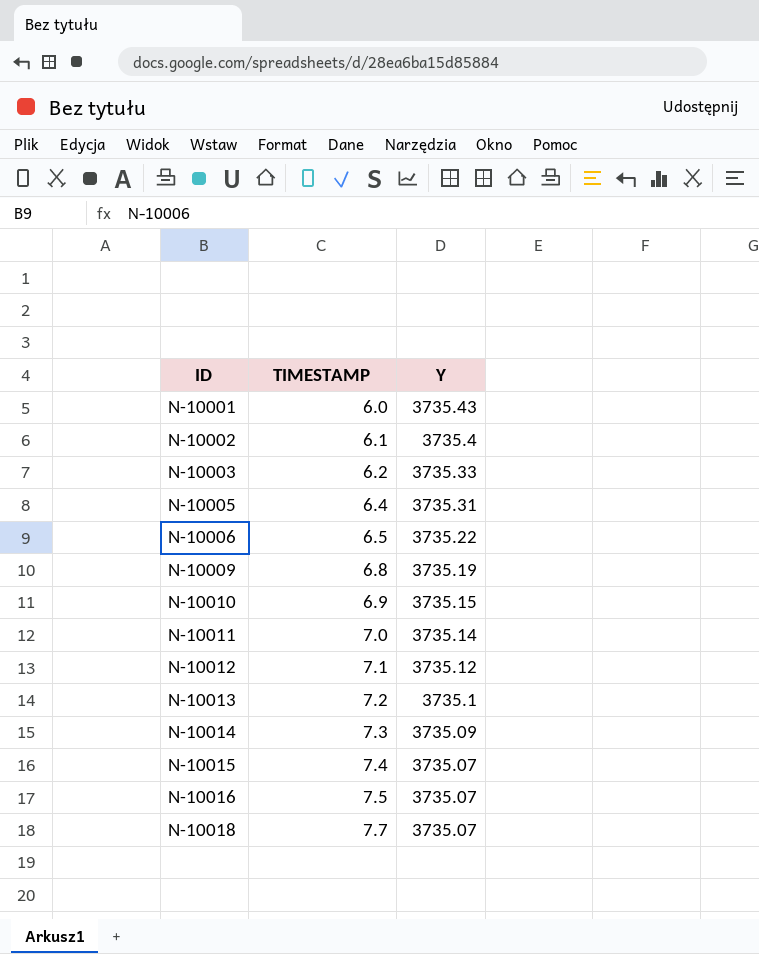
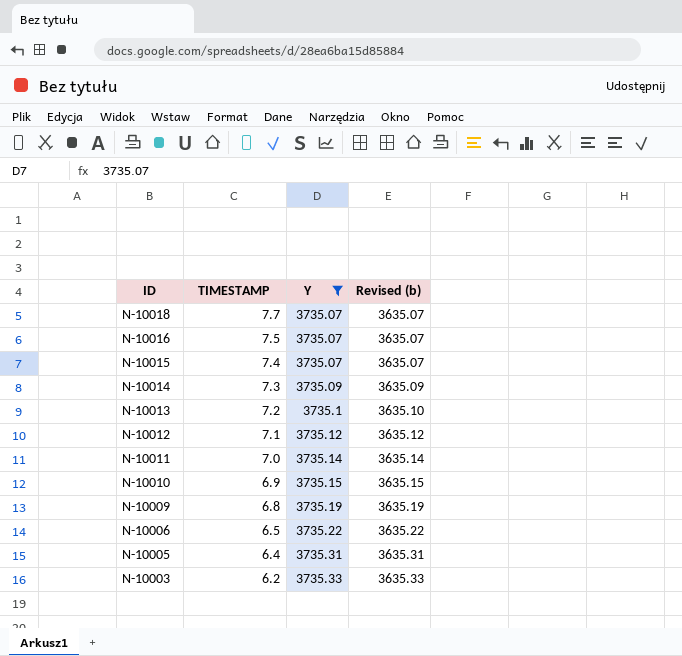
filter: none -> Y <= 3735.33
row order: ID ascending -> ID descending
column Revised (b) | formula: none -> [Y] - 100

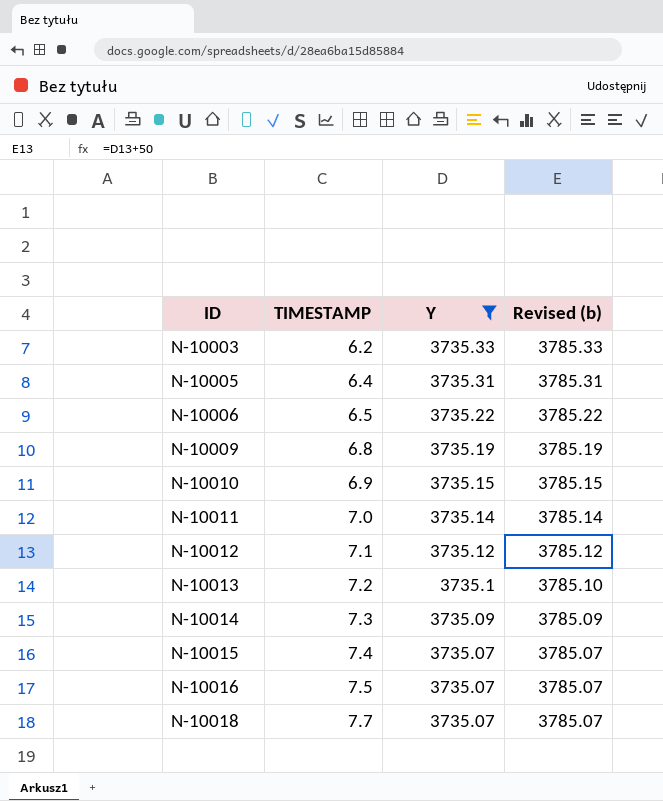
row order: ID descending -> ID ascending
column Revised (b) | formula: [Y] - 100 -> [Y] + 50

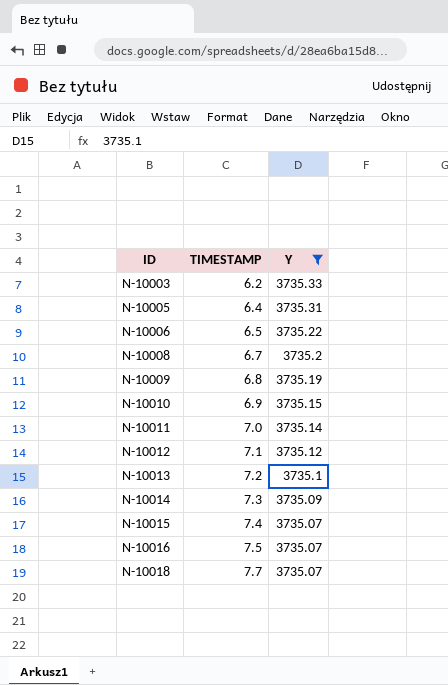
column Revised (b) | formula: [Y] + 50 -> none
row N-10008: none -> 6.7 | 3735.2

